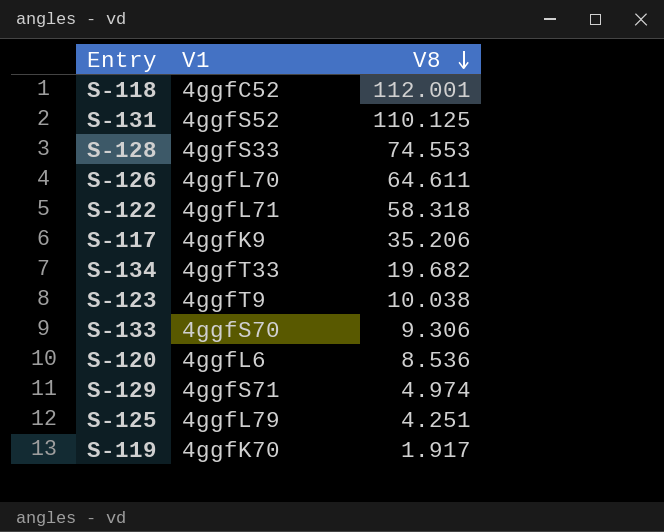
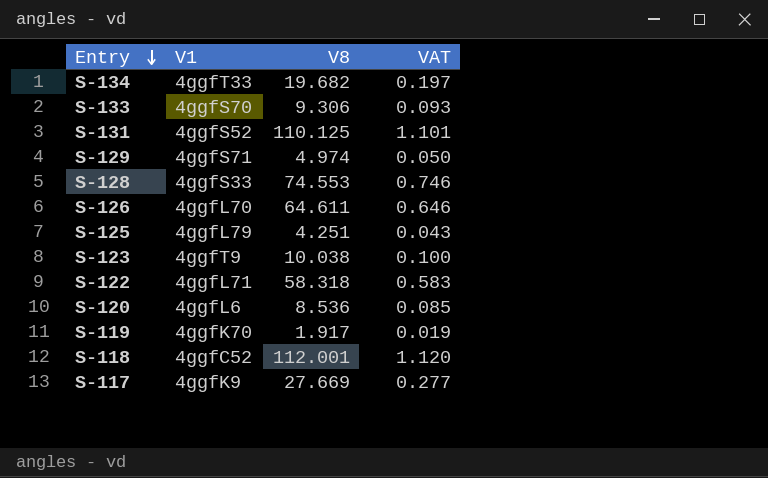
row order: V8 descending -> Entry descending
column VAT | formula: none -> [V8] * 0.01
S-117 | V8: 35.206 -> 27.669

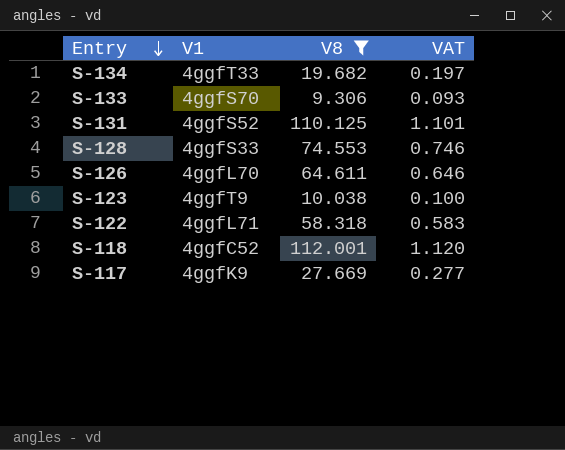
filter: none -> V8 >= 9.306

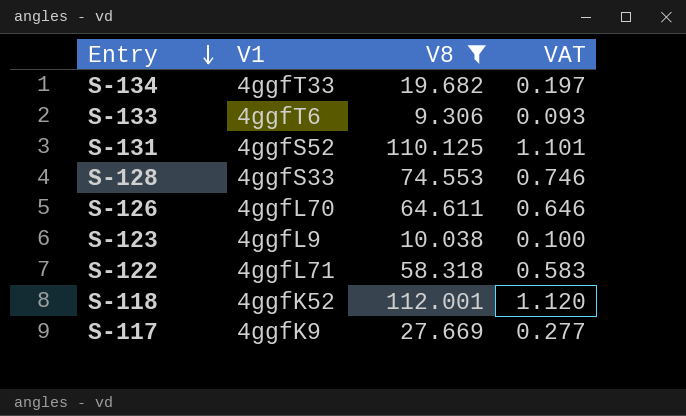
S-133 | V1: 4ggfS70 -> 4ggfT6
S-123 | V1: 4ggfT9 -> 4ggfL9
S-118 | V1: 4ggfC52 -> 4ggfK52

